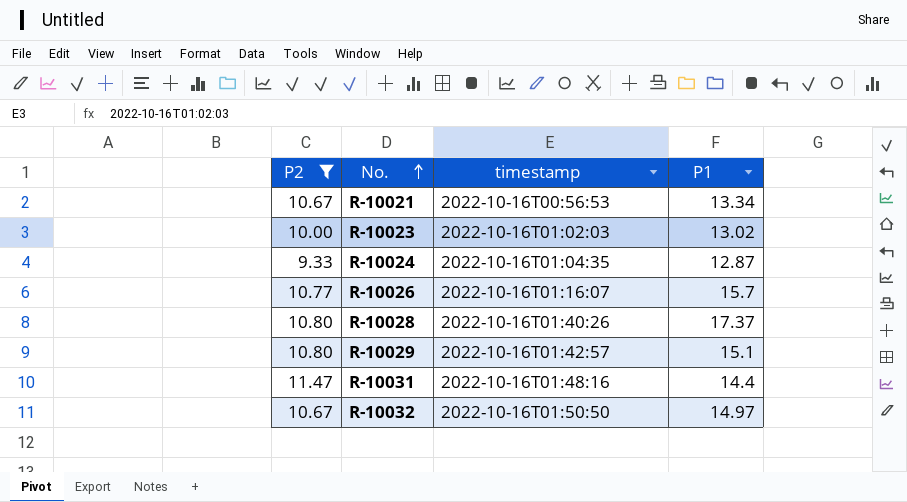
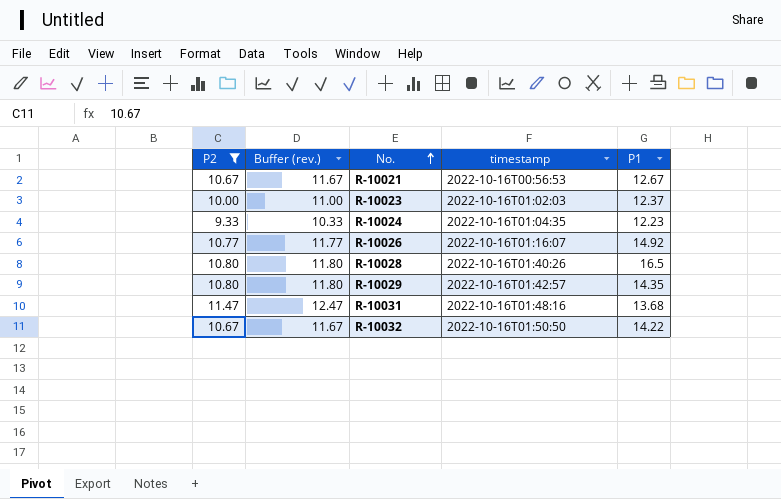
column Buffer (rev.) | formula: none -> [P2] + 1
R-10021 | P1: 13.34 -> 12.67
R-10023 | P1: 13.02 -> 12.37
R-10024 | P1: 12.87 -> 12.23
R-10026 | P1: 15.7 -> 14.92
R-10028 | P1: 17.37 -> 16.5
R-10029 | P1: 15.1 -> 14.35
R-10031 | P1: 14.4 -> 13.68
R-10032 | P1: 14.97 -> 14.22

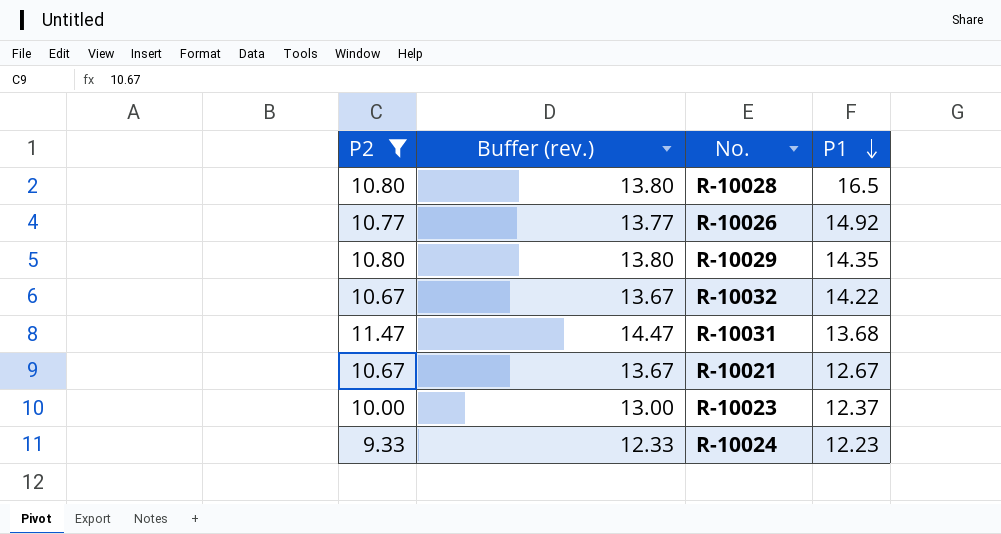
row order: No. ascending -> P1 descending
column timestamp | position: 4 -> none
column Buffer (rev.) | formula: [P2] + 1 -> [P2] + 3

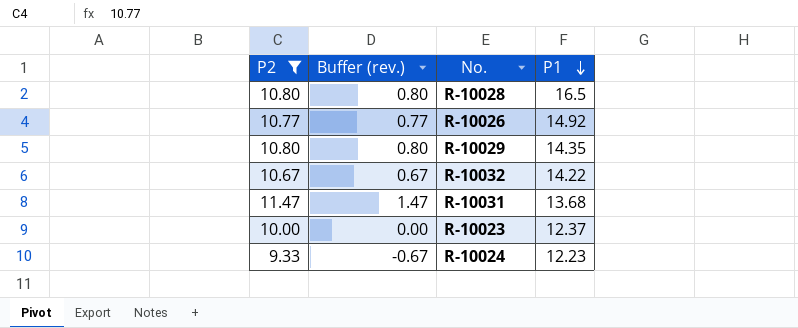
column Buffer (rev.) | formula: [P2] + 3 -> [P2] - 10
row R-10021: 10.67 | 13.67 | 12.67 -> none

